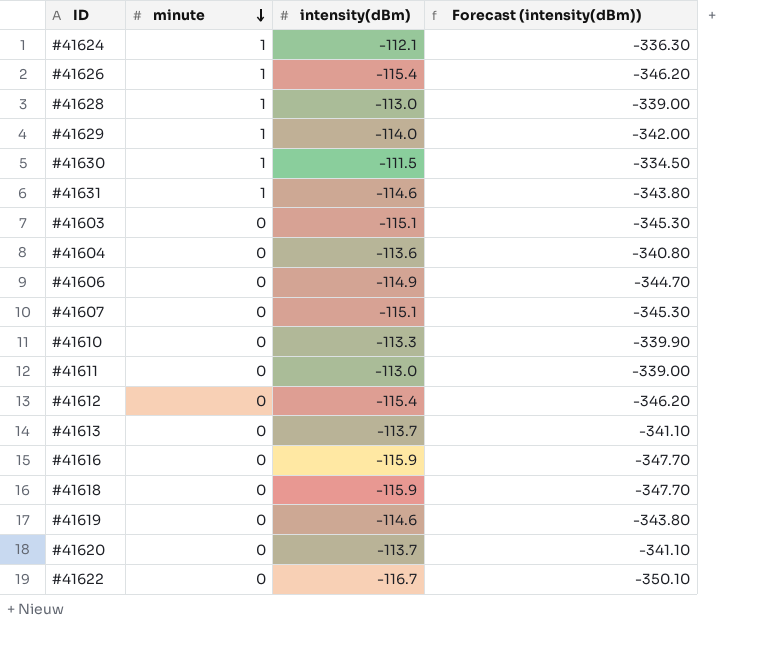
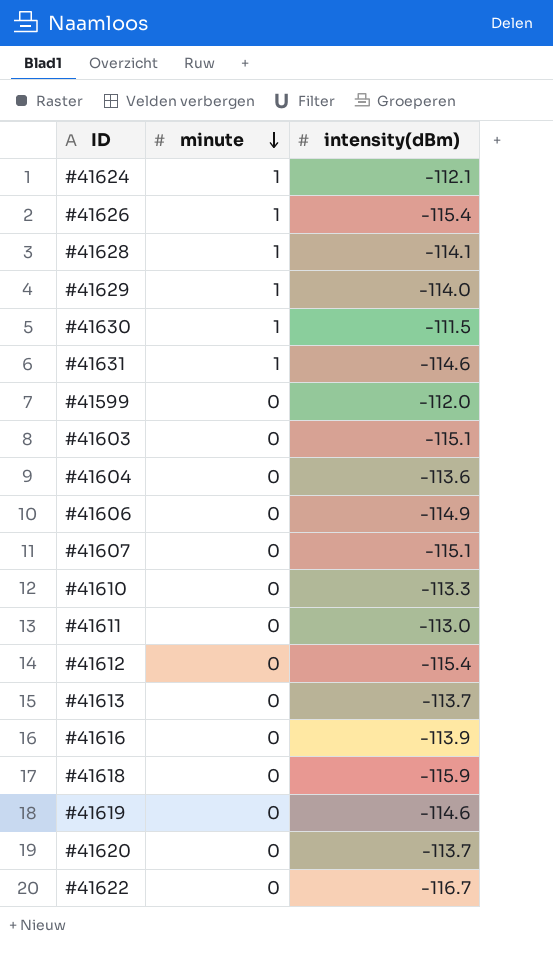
column Forecast (intensity(dBm)) | formula: [intensity(dBm)] * 3 -> none
#41628 | intensity(dBm): -113.0 -> -114.1
row #41599: none -> 0 | -112.0
#41616 | intensity(dBm): -115.9 -> -113.9

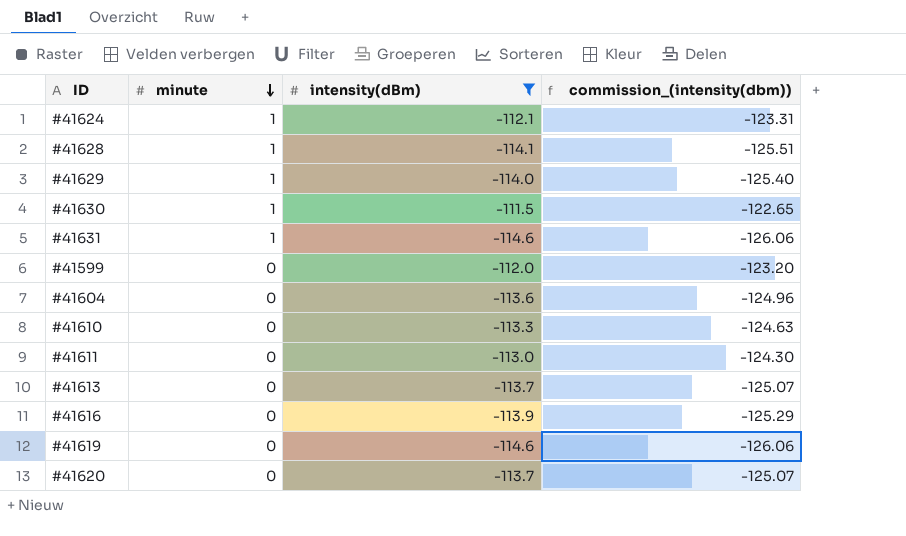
filter: none -> intensity(dBm) >= -114.6
column commission_(intensity(dbm)) | formula: none -> [intensity(dBm)] * 1.1

